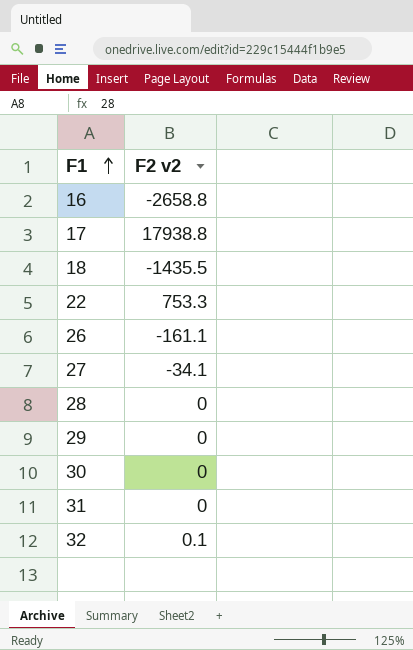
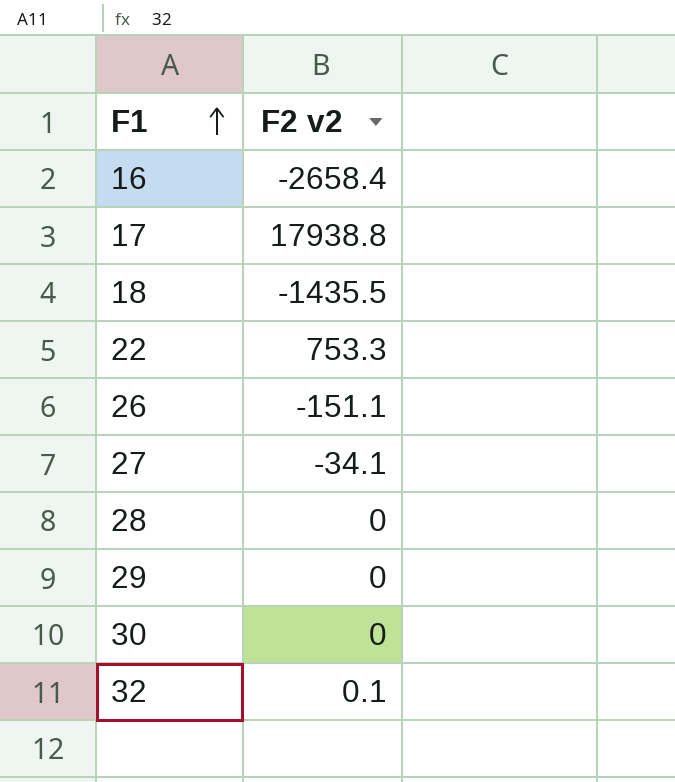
row 31: 0 -> none
16 | F2 v2: -2658.8 -> -2658.4
26 | F2 v2: -161.1 -> -151.1

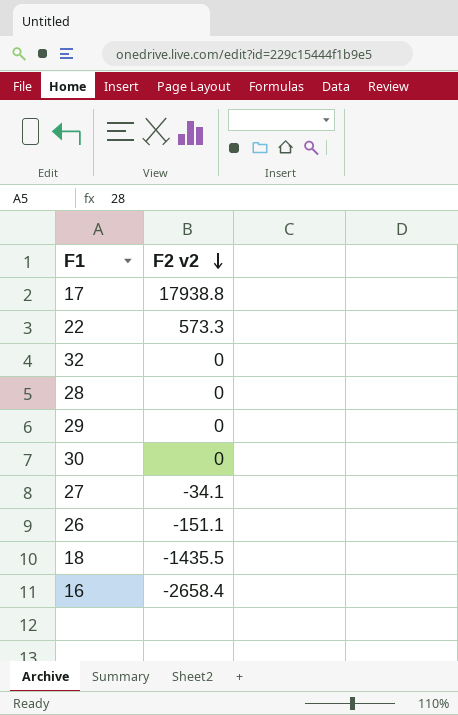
row order: F1 ascending -> F2 v2 descending
22 | F2 v2: 753.3 -> 573.3
32 | F2 v2: 0.1 -> 0

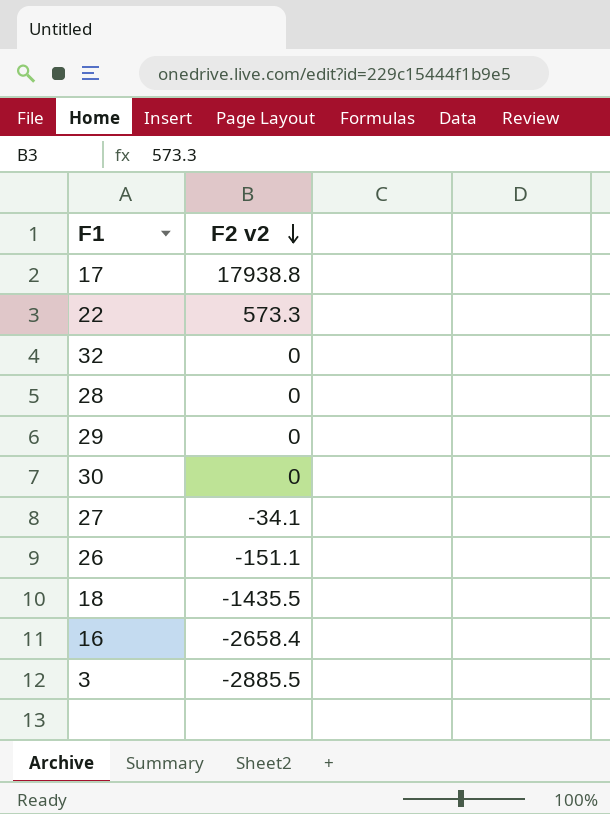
row 3: none -> -2885.5

